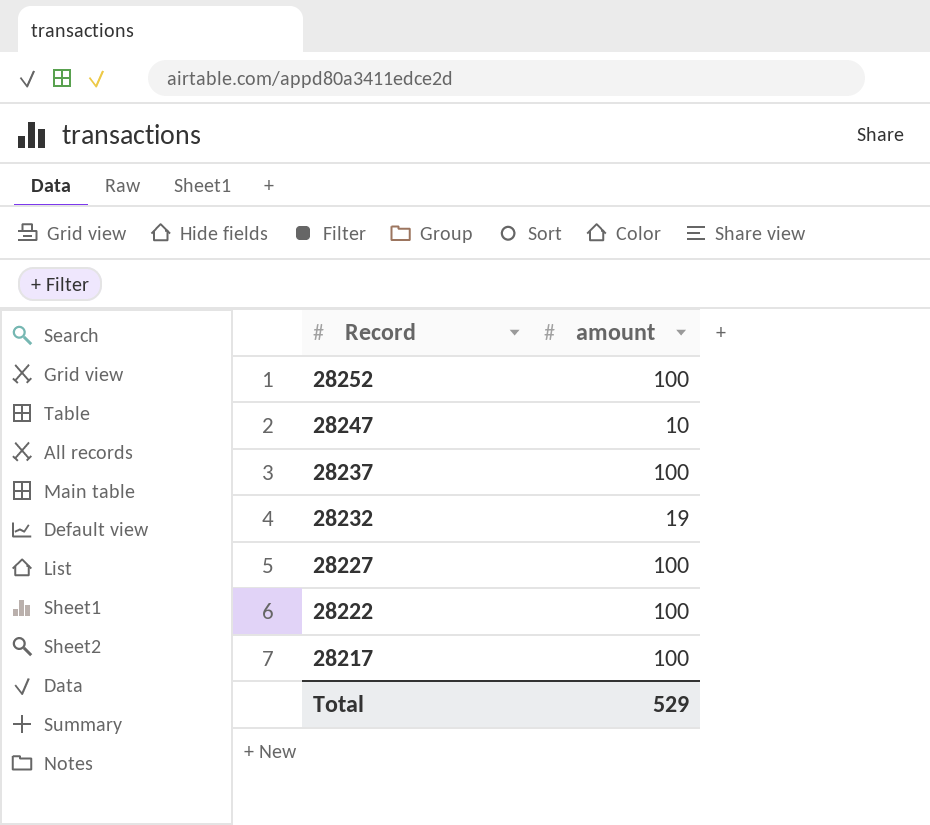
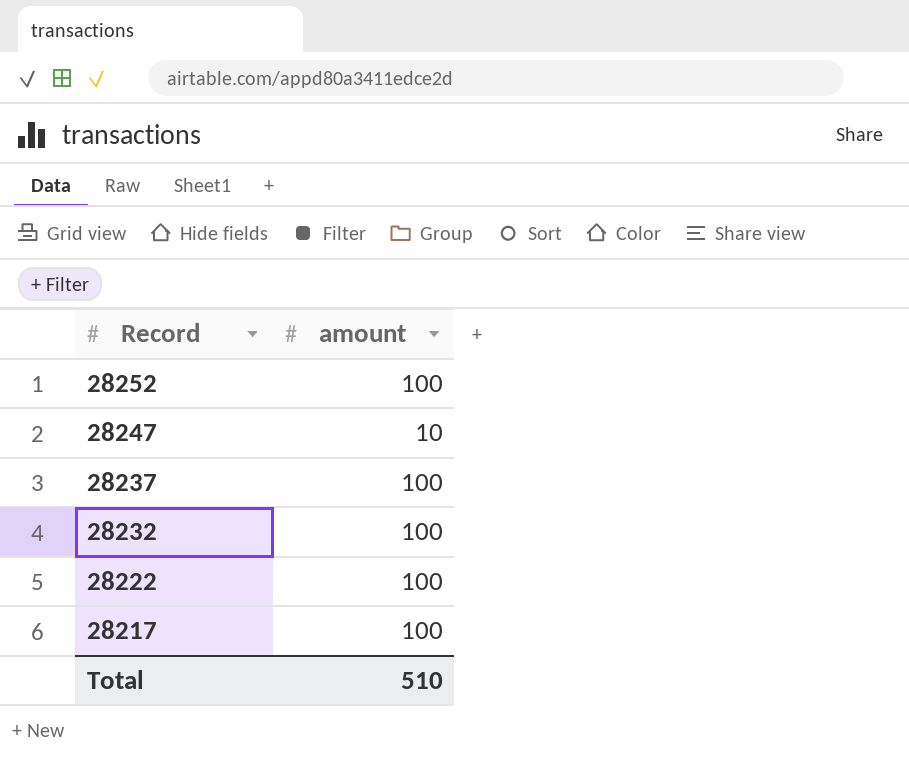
row 28227: 100 -> none
28232 | amount: 19 -> 100
Total | amount: 529 -> 510

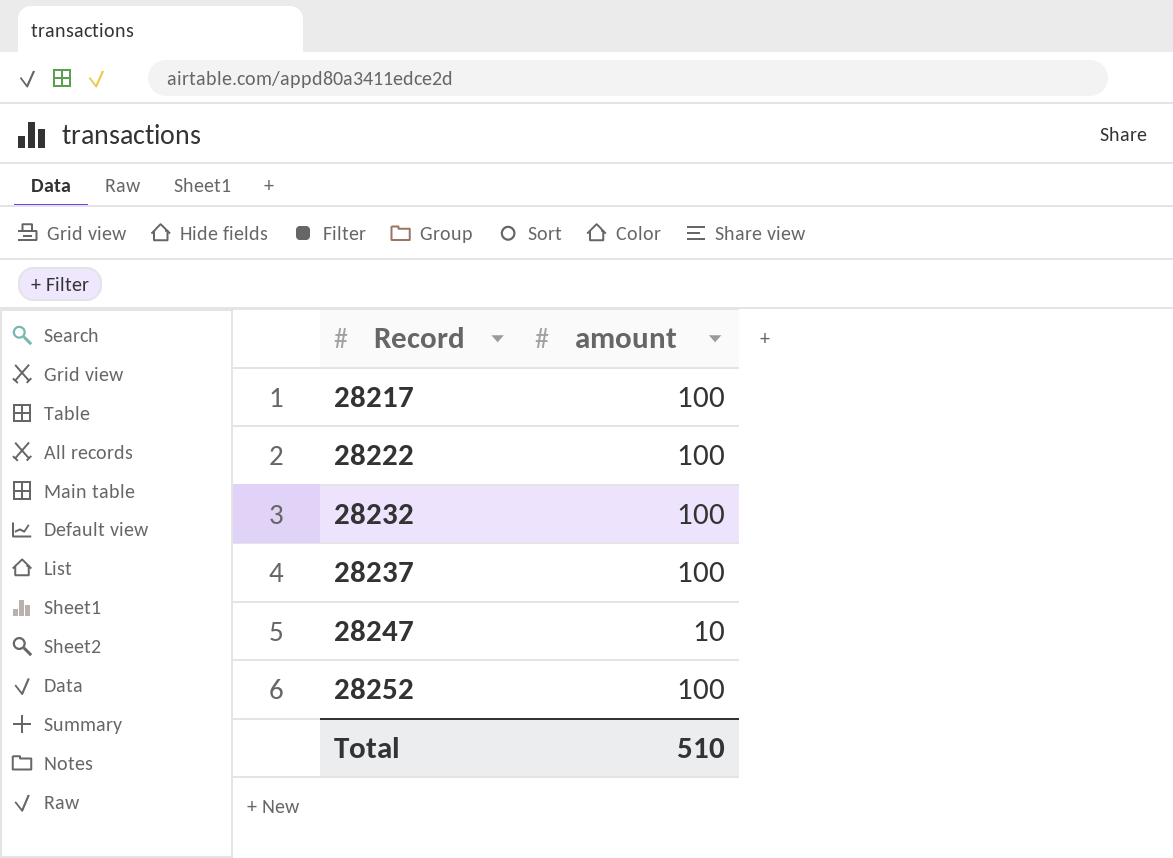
row order: Record descending -> Record ascending

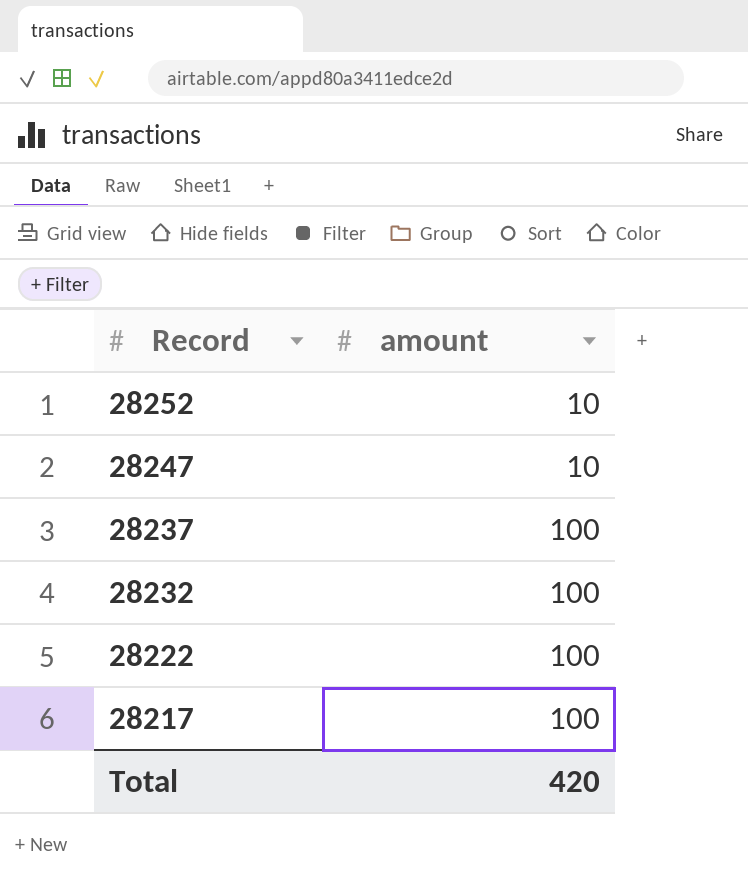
row order: Record ascending -> Record descending
28252 | amount: 100 -> 10
Total | amount: 510 -> 420

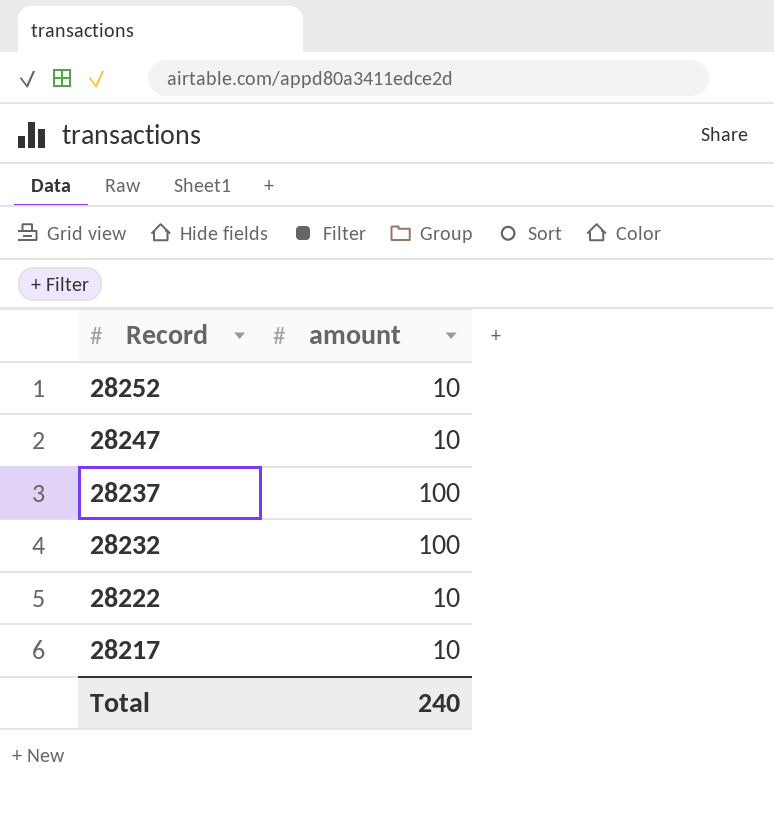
28222 | amount: 100 -> 10
28217 | amount: 100 -> 10
Total | amount: 420 -> 240

